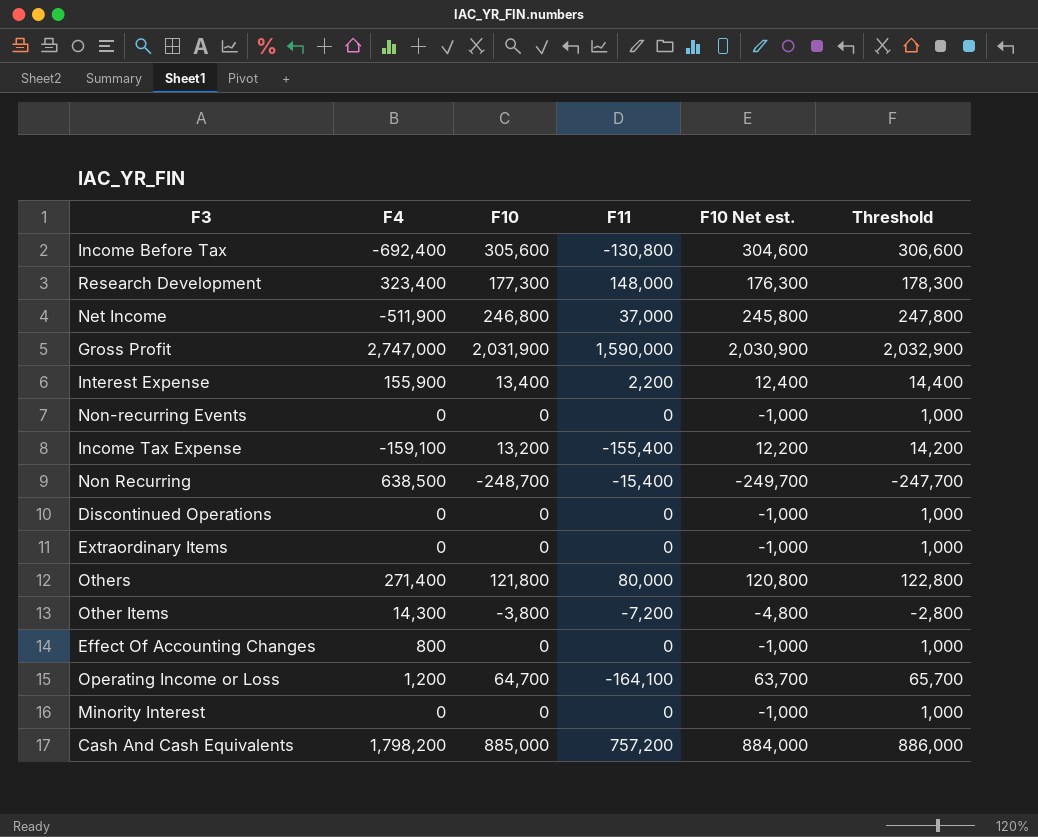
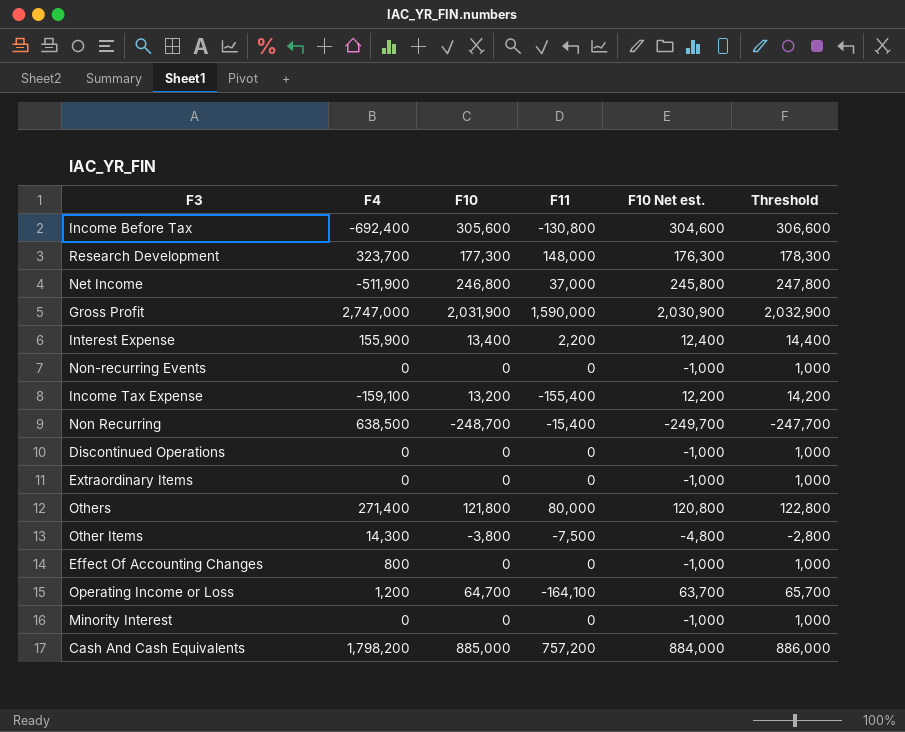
Research Development | F4: 323,400 -> 323,700
Other Items | F11: -7,200 -> -7,500

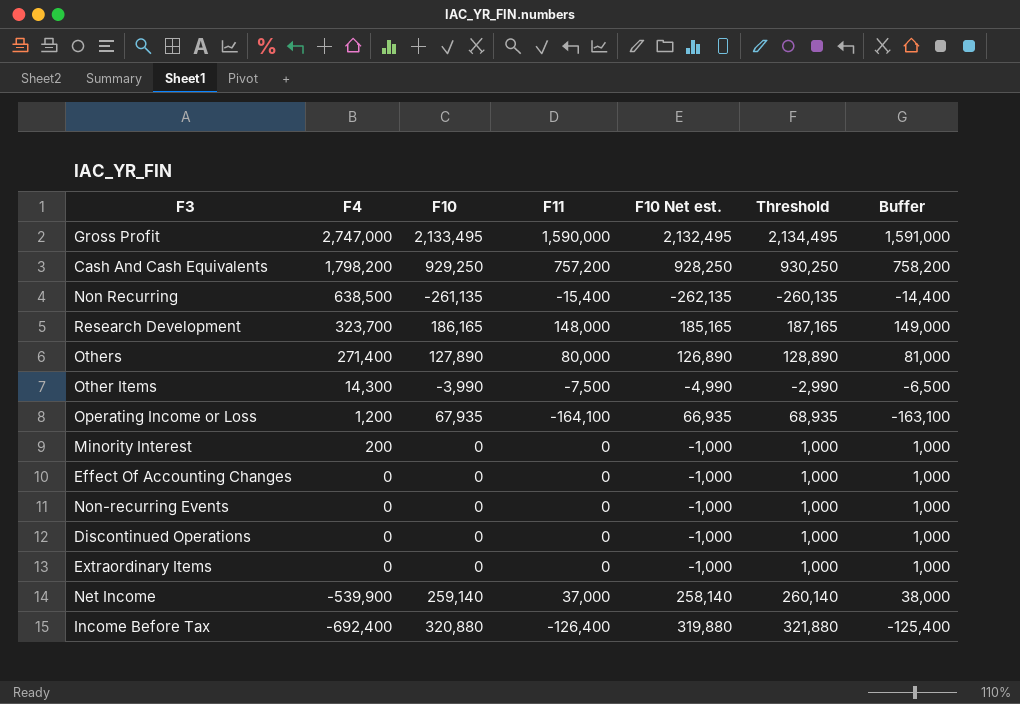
row order: none -> F4 descending
column Buffer | formula: none -> [F11] + 1000
row Interest Expense: 155,900 | 13,400 | 2,200 | 12,400 | 14,400 -> none
row Income Tax Expense: -159,100 | 13,200 | -155,400 | 12,200 | 14,200 -> none
Gross Profit | F10: 2,031,900 -> 2,133,495
Gross Profit | F10 Net est.: 2,030,900 -> 2,132,495
Gross Profit | Threshold: 2,032,900 -> 2,134,495
Cash And Cash Equivalents | F10: 885,000 -> 929,250
Cash And Cash Equivalents | F10 Net est.: 884,000 -> 928,250
Cash And Cash Equivalents | Threshold: 886,000 -> 930,250
Non Recurring | F10: -248,700 -> -261,135
Non Recurring | F10 Net est.: -249,700 -> -262,135
Non Recurring | Threshold: -247,700 -> -260,135
Research Development | F10: 177,300 -> 186,165
Research Development | F10 Net est.: 176,300 -> 185,165
Research Development | Threshold: 178,300 -> 187,165
Others | F10: 121,800 -> 127,890
Others | F10 Net est.: 120,800 -> 126,890
Others | Threshold: 122,800 -> 128,890
Other Items | F10: -3,800 -> -3,990
Other Items | F10 Net est.: -4,800 -> -4,990
Other Items | Threshold: -2,800 -> -2,990
Operating Income or Loss | F10: 64,700 -> 67,935
Operating Income or Loss | F10 Net est.: 63,700 -> 66,935
Operating Income or Loss | Threshold: 65,700 -> 68,935
Minority Interest | F4: 0 -> 200
Effect Of Accounting Changes | F4: 800 -> 0
Net Income | F4: -511,900 -> -539,900
Net Income | F10: 246,800 -> 259,140
Net Income | F10 Net est.: 245,800 -> 258,140
Net Income | Threshold: 247,800 -> 260,140
Income Before Tax | F10: 305,600 -> 320,880
Income Before Tax | F11: -130,800 -> -126,400
Income Before Tax | F10 Net est.: 304,600 -> 319,880
Income Before Tax | Threshold: 306,600 -> 321,880

